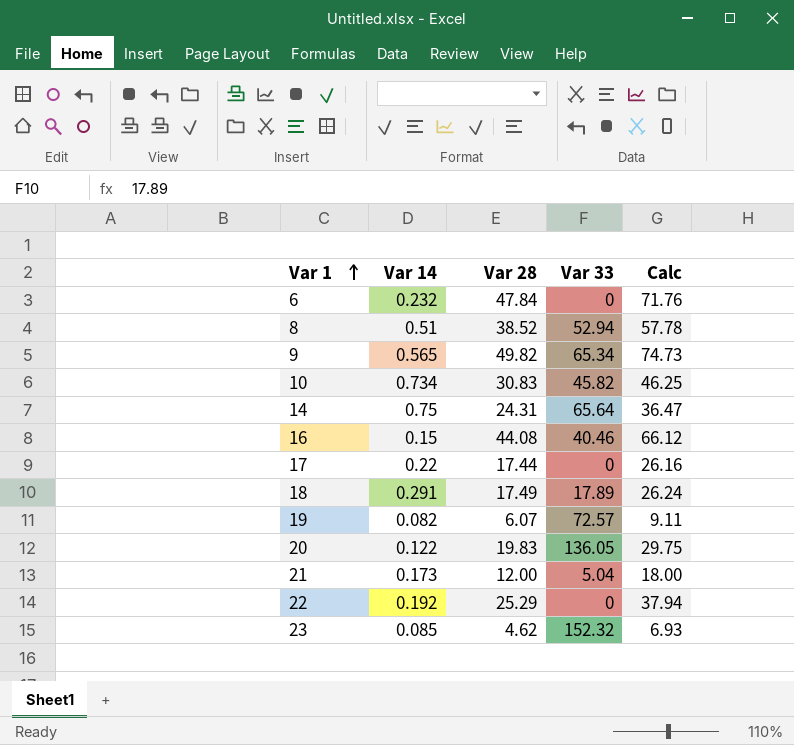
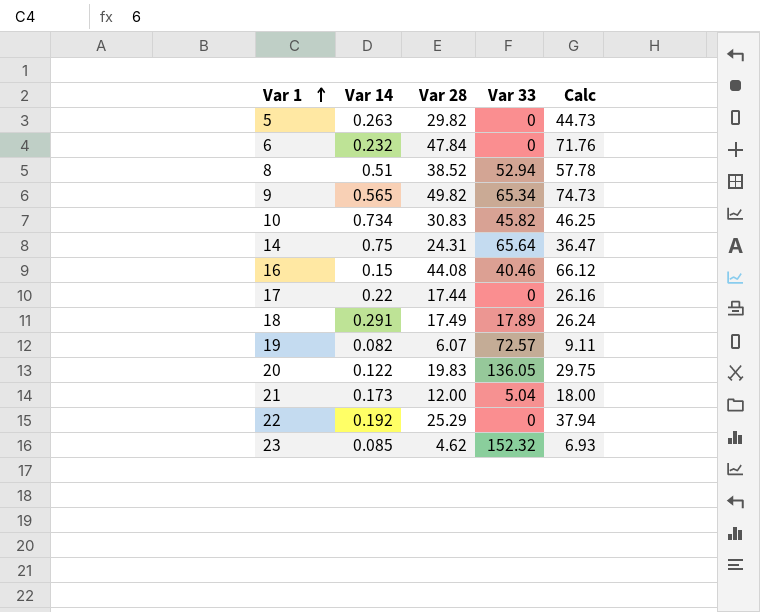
row 5: none -> 0.263 | 29.82 | 0 | 44.73

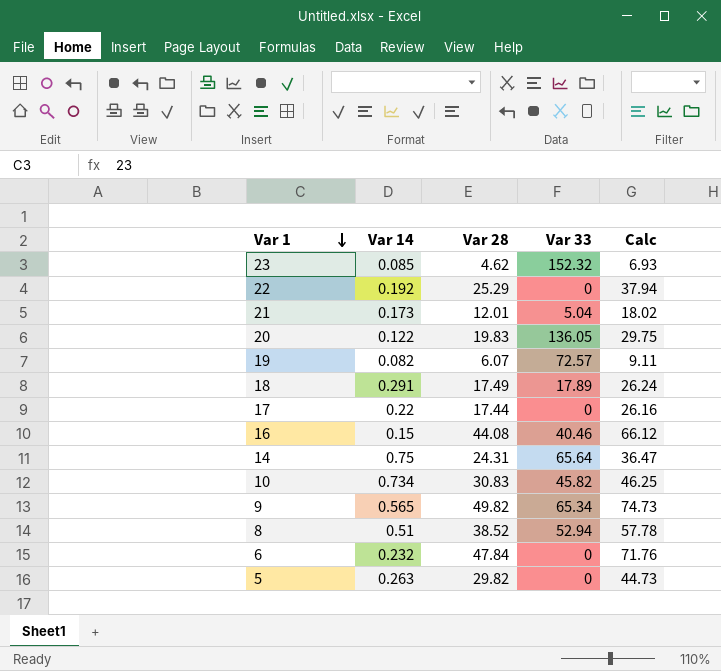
row order: Var 1 ascending -> Var 1 descending
21 | Var 28: 12.00 -> 12.01
21 | Calc: 18.00 -> 18.02

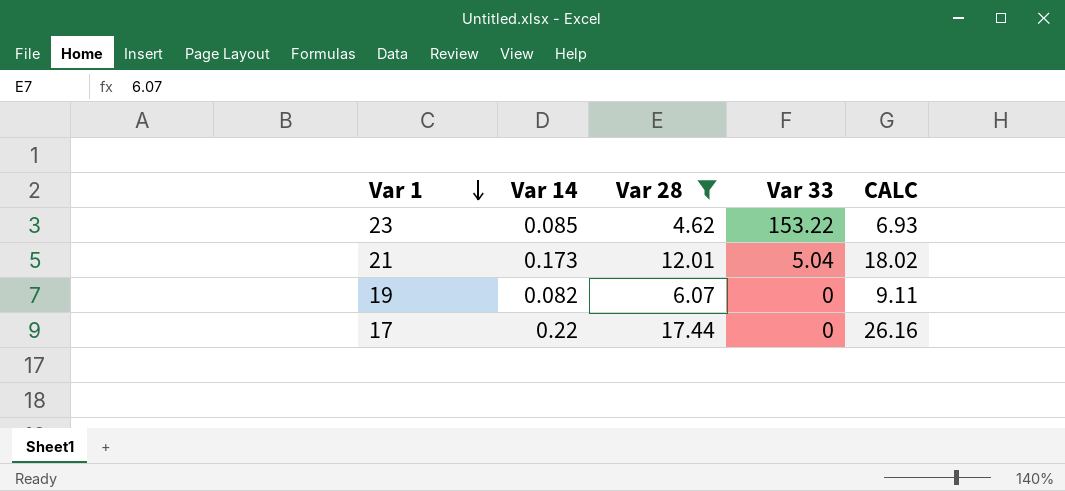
filter: none -> Var 28 <= 17.44
column name: Calc -> CALC
23 | Var 33: 152.32 -> 153.22
19 | Var 33: 72.57 -> 0

